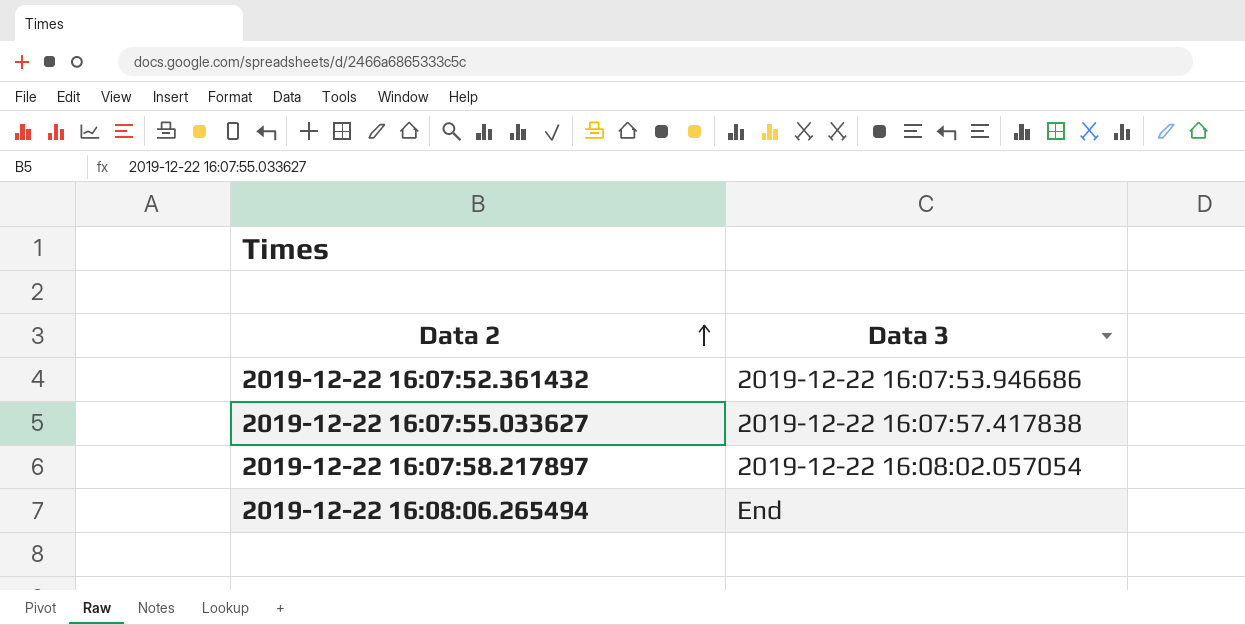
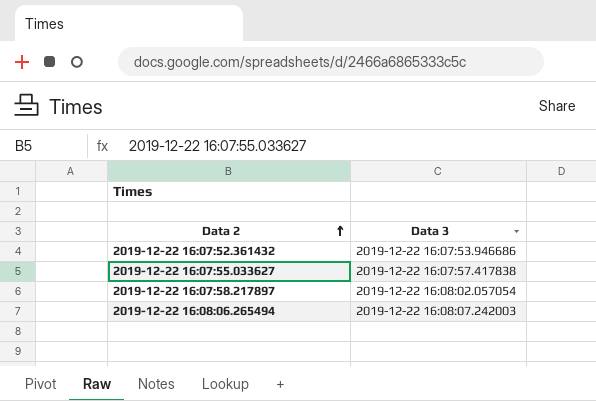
2019-12-22 16:08:06.265494 | Data 3: End -> 2019-12-22 16:08:07.242003

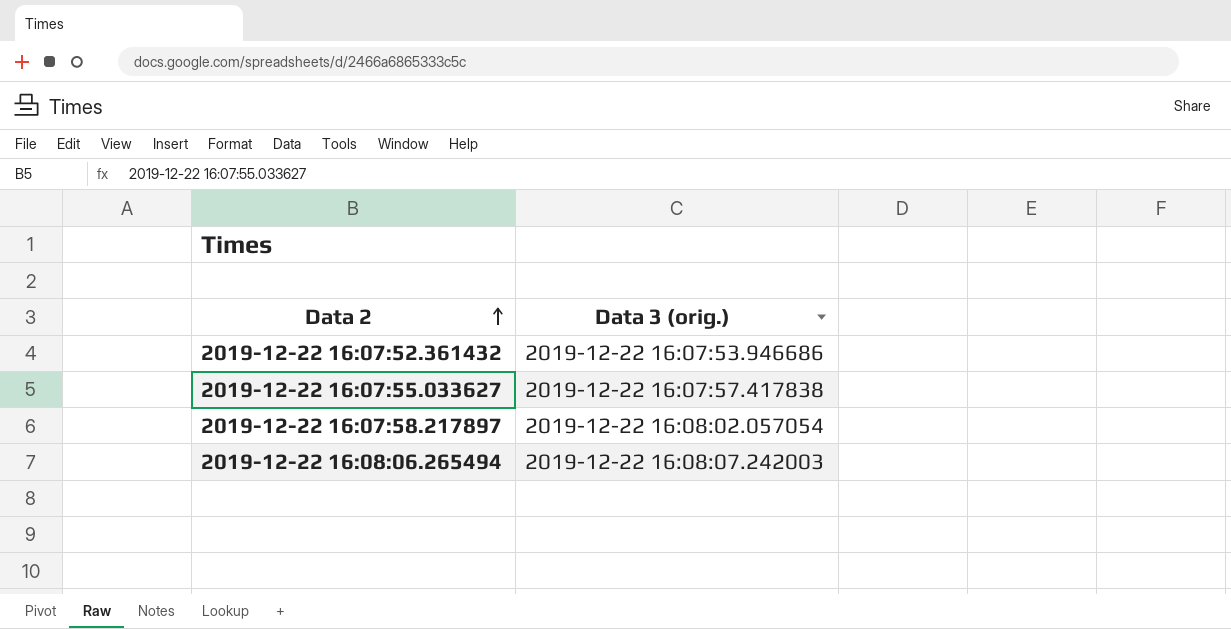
column name: Data 3 -> Data 3 (orig.)

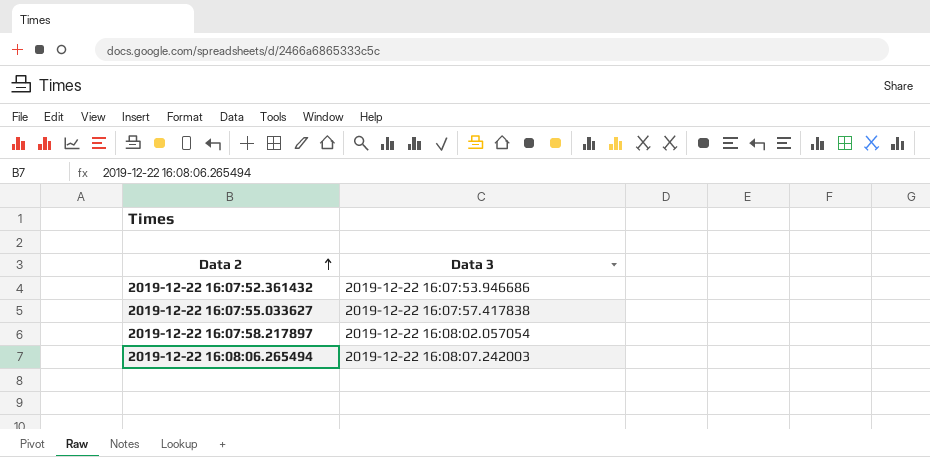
column name: Data 3 (orig.) -> Data 3

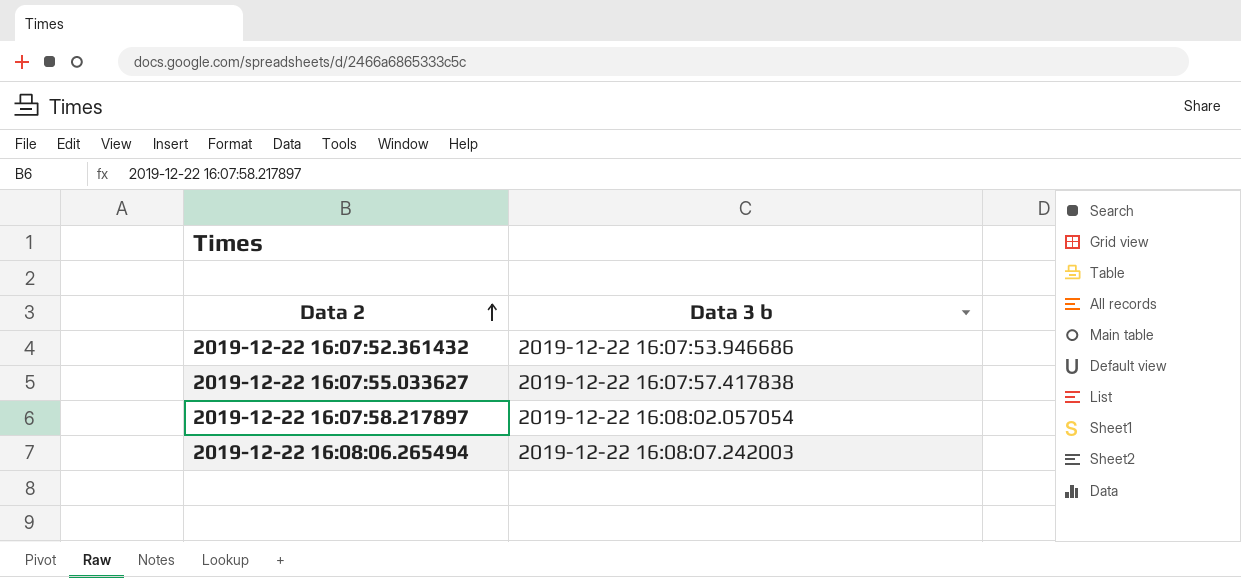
column name: Data 3 -> Data 3 b

